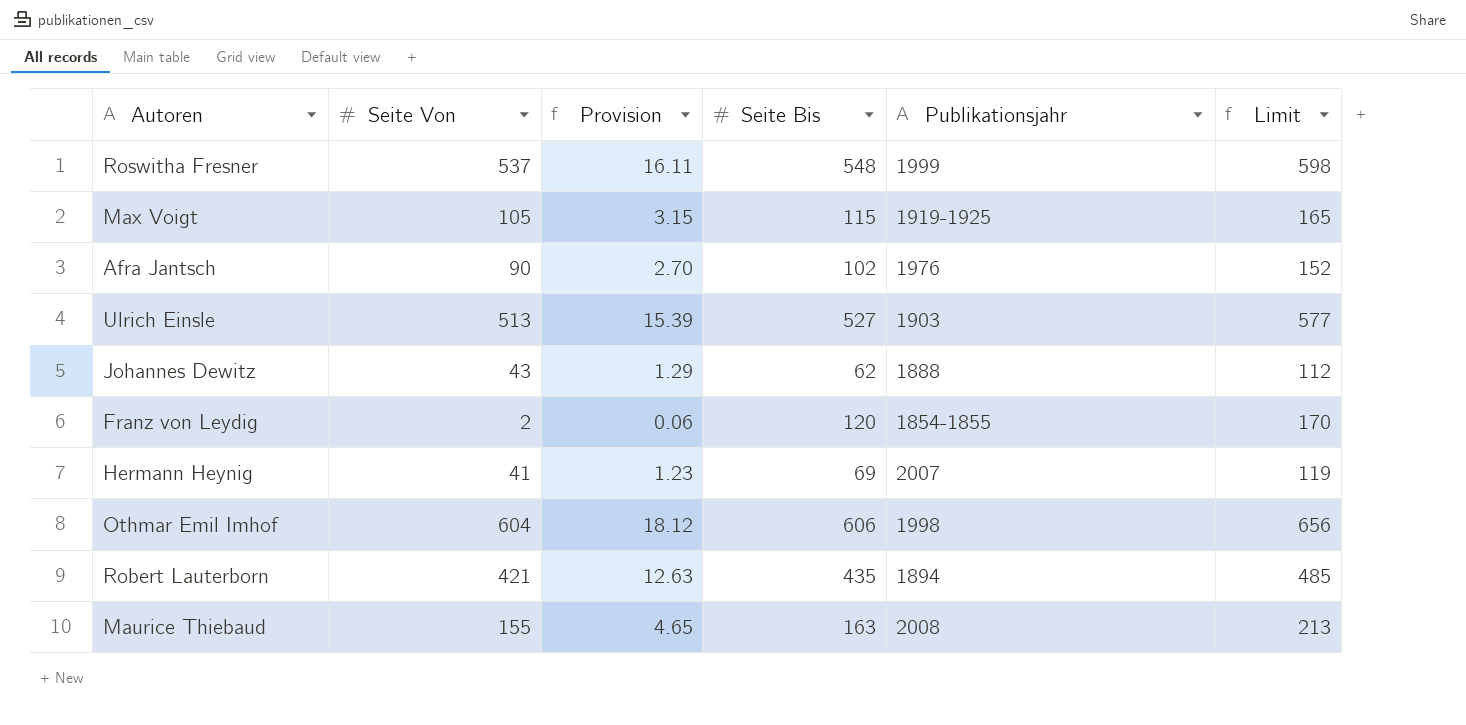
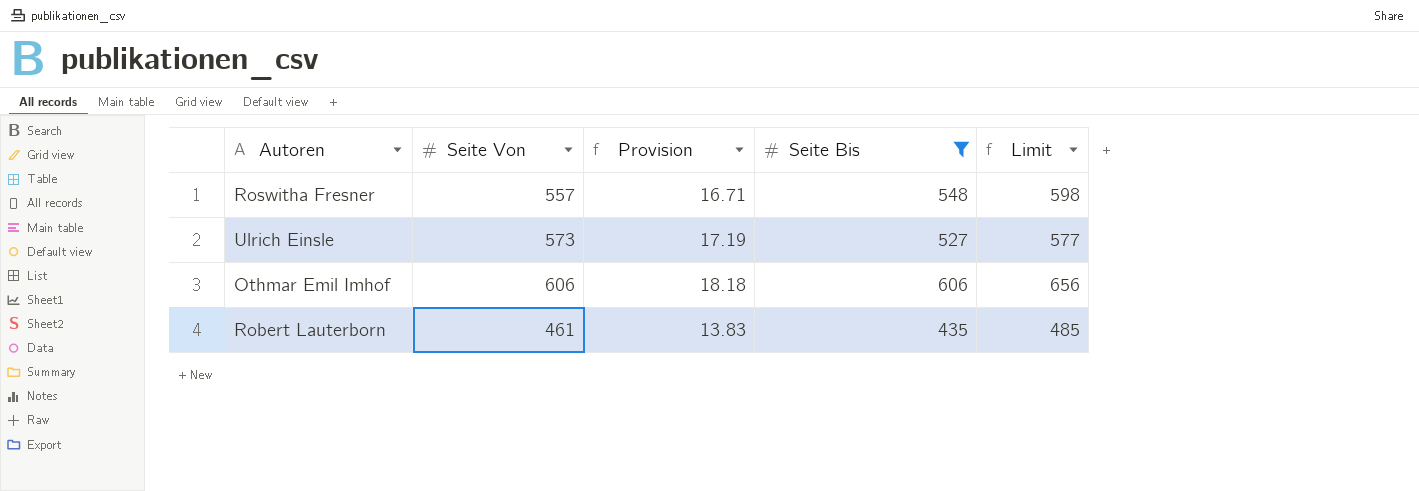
filter: none -> Seite Bis >= 435
column Publikationsjahr | position: 5 -> none
Roswitha Fresner | Seite Von: 537 -> 557
Roswitha Fresner | Provision: 16.11 -> 16.71
Ulrich Einsle | Seite Von: 513 -> 573
Ulrich Einsle | Provision: 15.39 -> 17.19
Othmar Emil Imhof | Seite Von: 604 -> 606
Othmar Emil Imhof | Provision: 18.12 -> 18.18
Robert Lauterborn | Seite Von: 421 -> 461
Robert Lauterborn | Provision: 12.63 -> 13.83

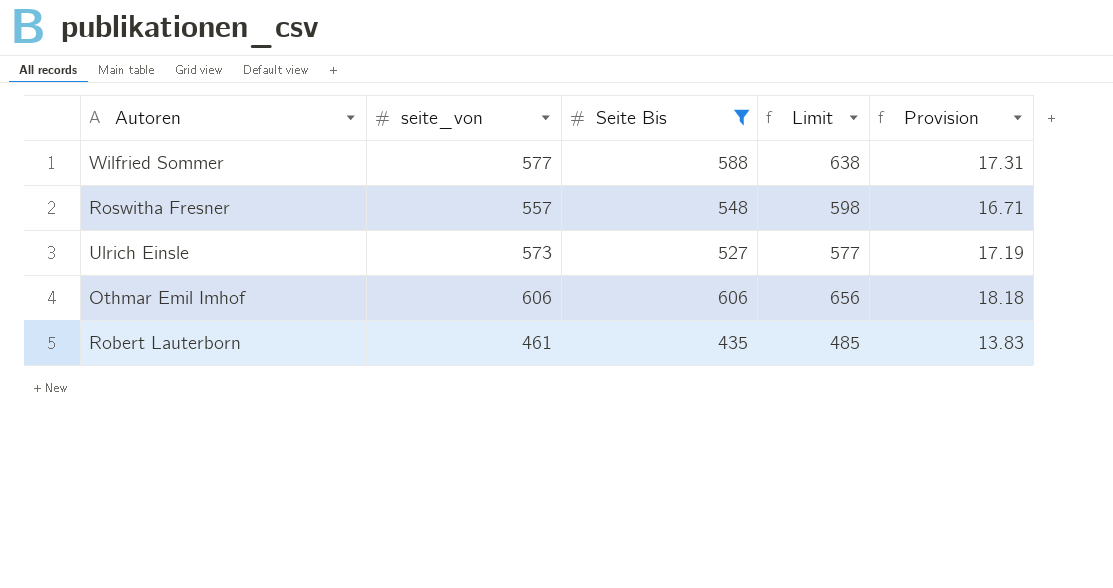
column name: Seite Von -> seite_von
column Provision | position: 3 -> 5
row Wilfried Sommer: none -> 577 | 588 | 638 | 17.31

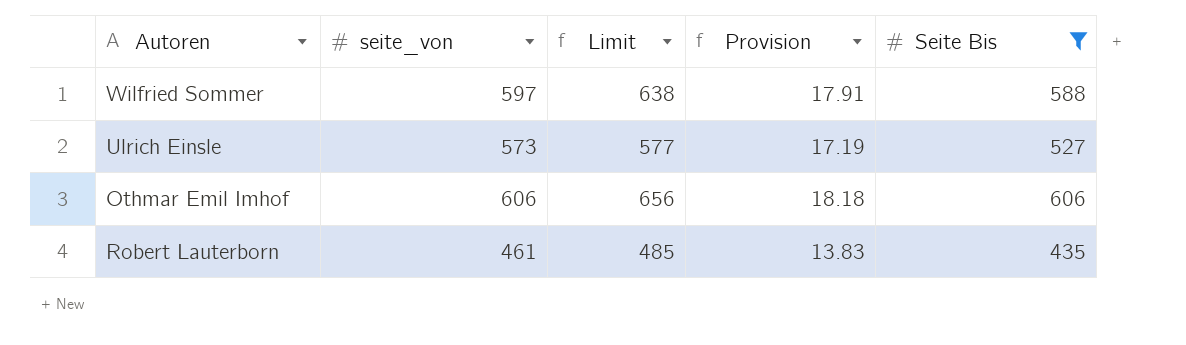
column Seite Bis | position: 3 -> 5
row Roswitha Fresner: 557 | 548 | 598 | 16.71 -> none
Wilfried Sommer | seite_von: 577 -> 597
Wilfried Sommer | Provision: 17.31 -> 17.91

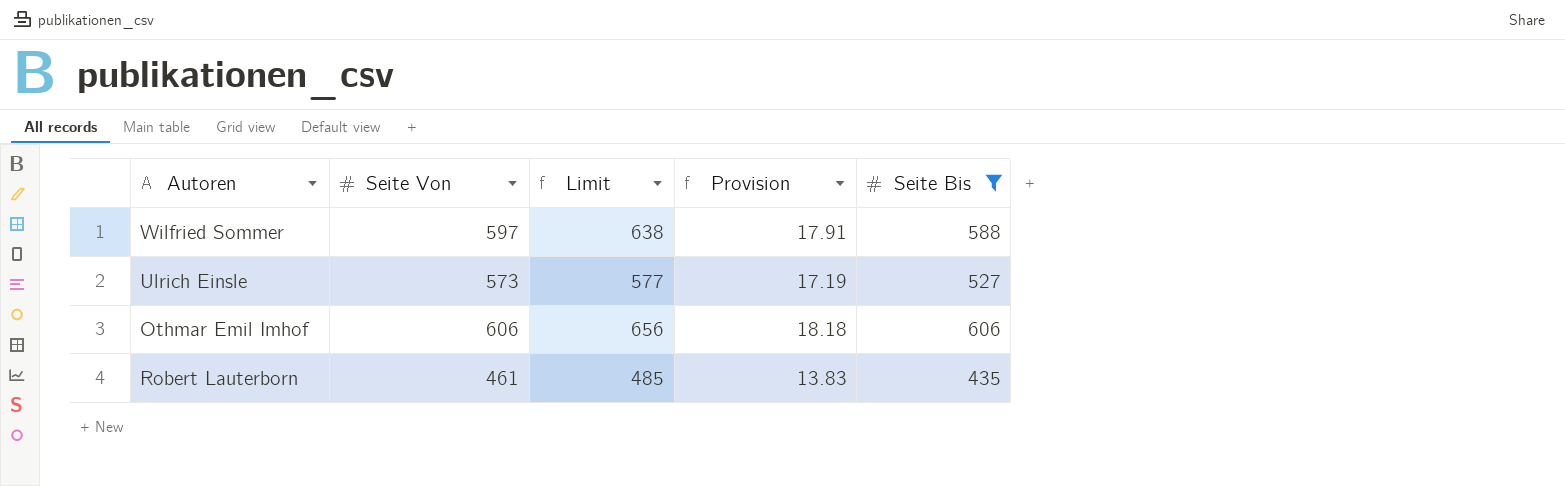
column name: seite_von -> Seite Von

